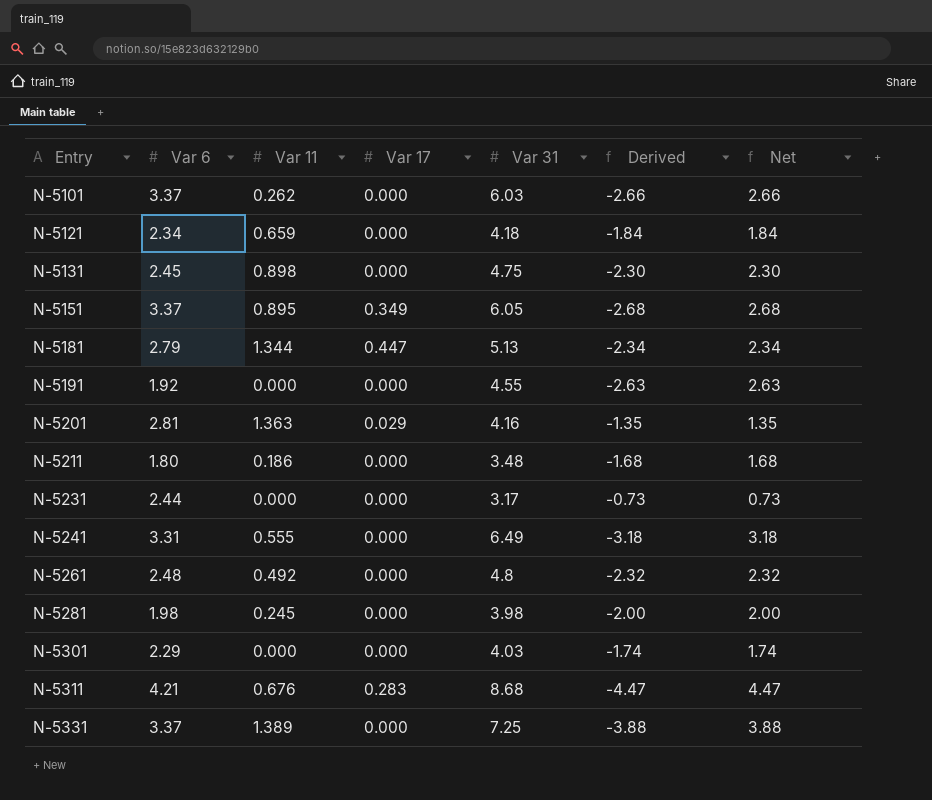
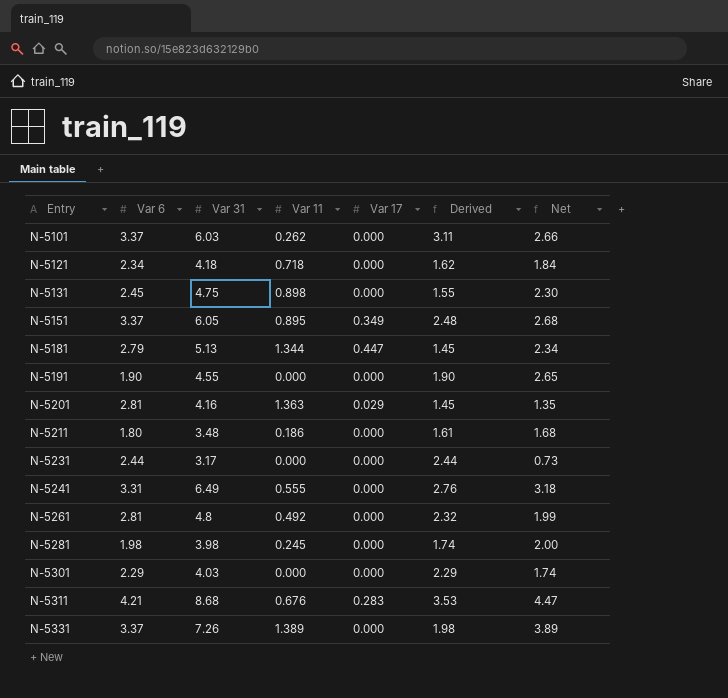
column Var 31 | position: 5 -> 3
column Derived | formula: [Var 6] - [Var 31] -> [Var 6] - [Var 11]
N-5121 | Var 11: 0.659 -> 0.718
N-5191 | Var 6: 1.92 -> 1.90
N-5191 | Net: 2.63 -> 2.65
N-5261 | Var 6: 2.48 -> 2.81
N-5261 | Net: 2.32 -> 1.99
N-5331 | Var 31: 7.25 -> 7.26
N-5331 | Net: 3.88 -> 3.89

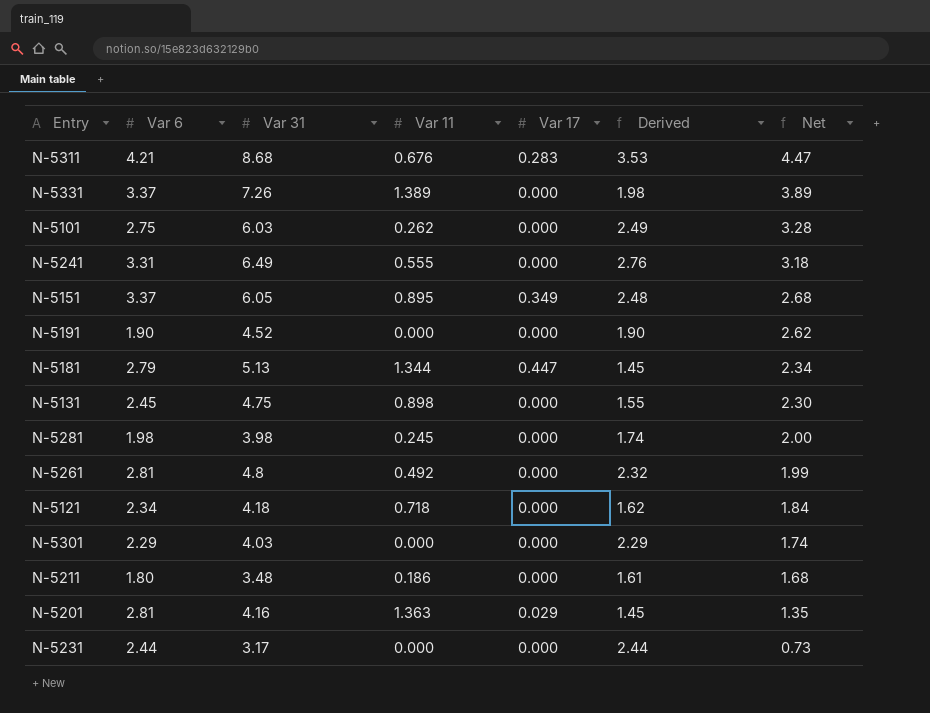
row order: Entry ascending -> Net descending
N-5101 | Var 6: 3.37 -> 2.75
N-5101 | Derived: 3.11 -> 2.49
N-5101 | Net: 2.66 -> 3.28
N-5191 | Var 31: 4.55 -> 4.52
N-5191 | Net: 2.65 -> 2.62

